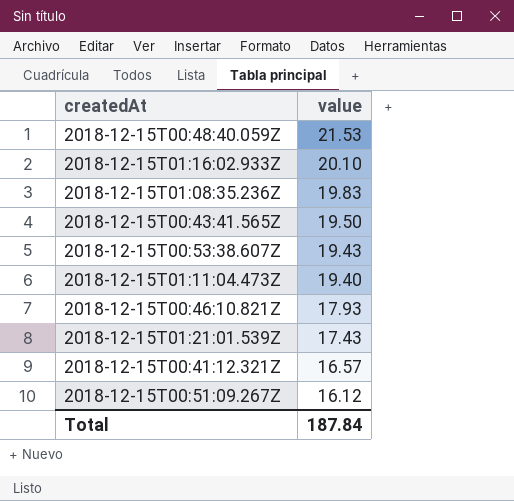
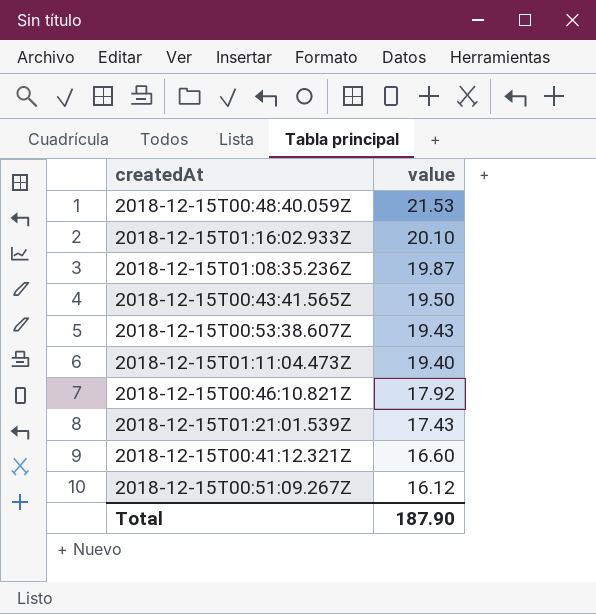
2018-12-15T01:08:35.236Z | value: 19.83 -> 19.87
2018-12-15T00:46:10.821Z | value: 17.93 -> 17.92
2018-12-15T00:41:12.321Z | value: 16.57 -> 16.60
Total | value: 187.84 -> 187.90

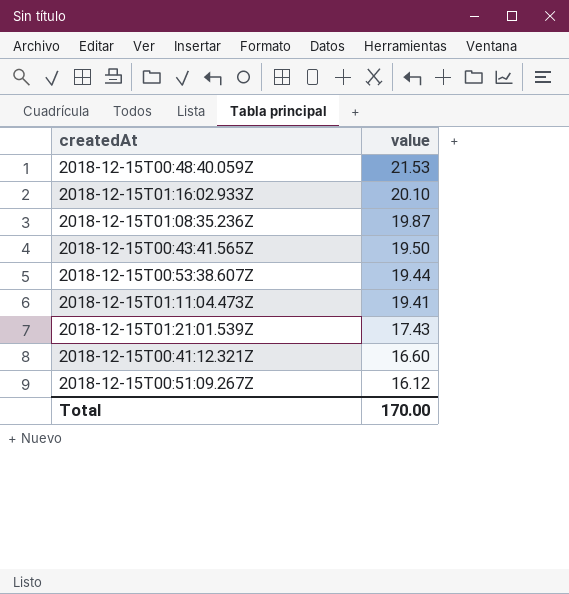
row 2018-12-15T00:46:10.821Z: 17.92 -> none
2018-12-15T00:53:38.607Z | value: 19.43 -> 19.44
2018-12-15T01:11:04.473Z | value: 19.40 -> 19.41
Total | value: 187.90 -> 170.00

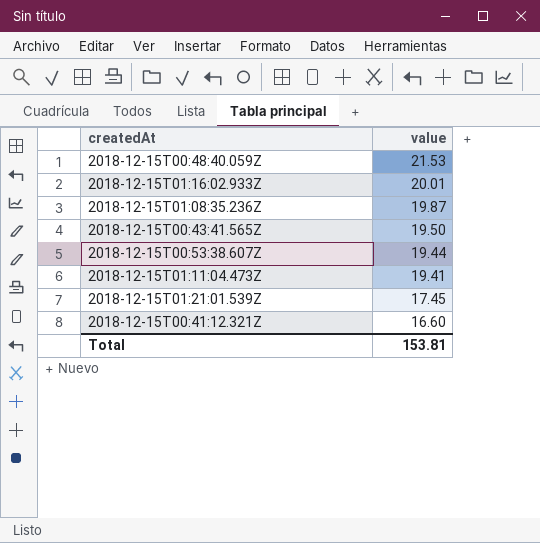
row 2018-12-15T00:51:09.267Z: 16.12 -> none
2018-12-15T01:16:02.933Z | value: 20.10 -> 20.01
2018-12-15T01:21:01.539Z | value: 17.43 -> 17.45
Total | value: 170.00 -> 153.81

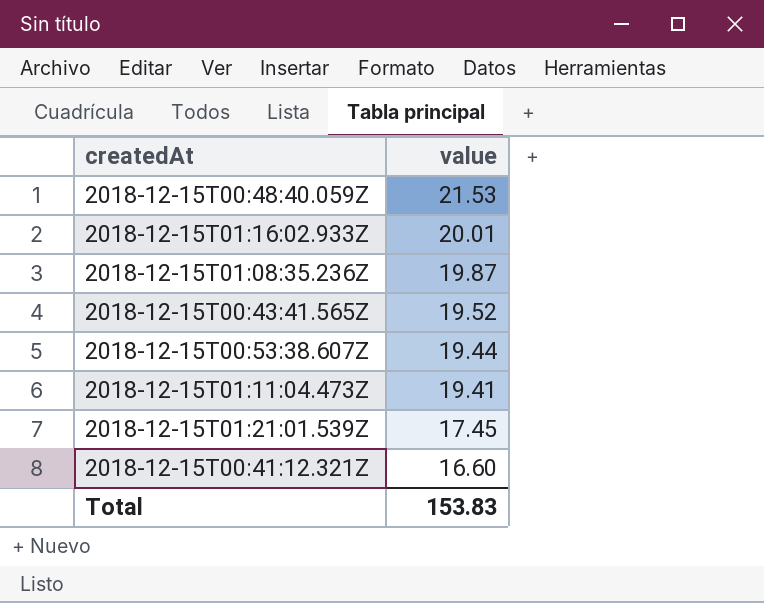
2018-12-15T00:43:41.565Z | value: 19.50 -> 19.52
Total | value: 153.81 -> 153.83

